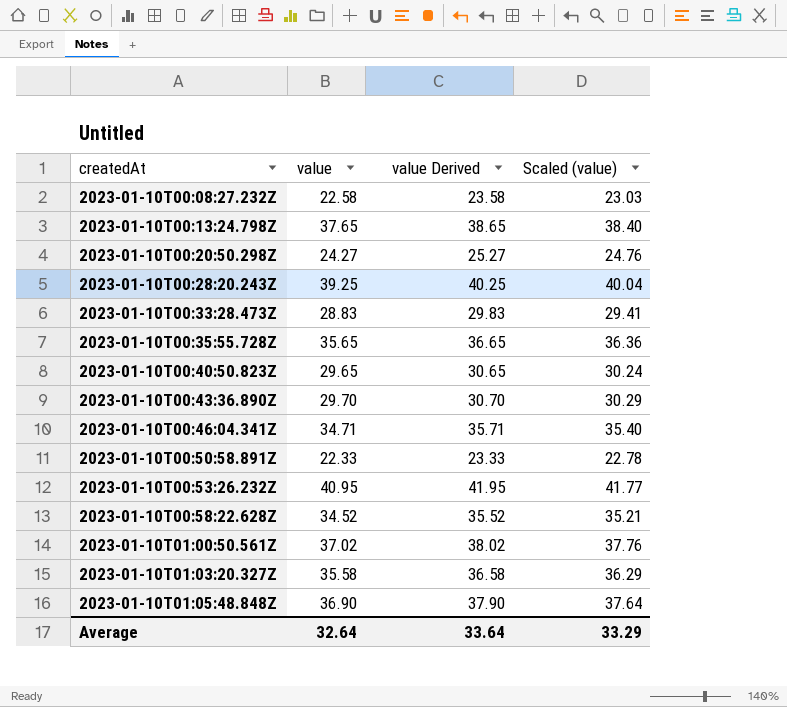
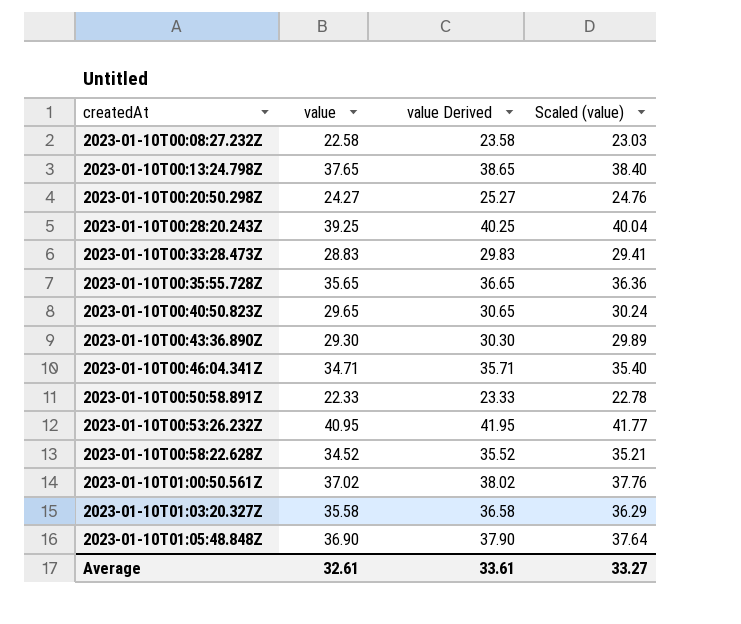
2023-01-10T00:43:36.890Z | value: 29.70 -> 29.30
2023-01-10T00:43:36.890Z | value Derived: 30.70 -> 30.30
2023-01-10T00:43:36.890Z | Scaled (value): 30.29 -> 29.89
Average | value: 32.64 -> 32.61
Average | value Derived: 33.64 -> 33.61
Average | Scaled (value): 33.29 -> 33.27

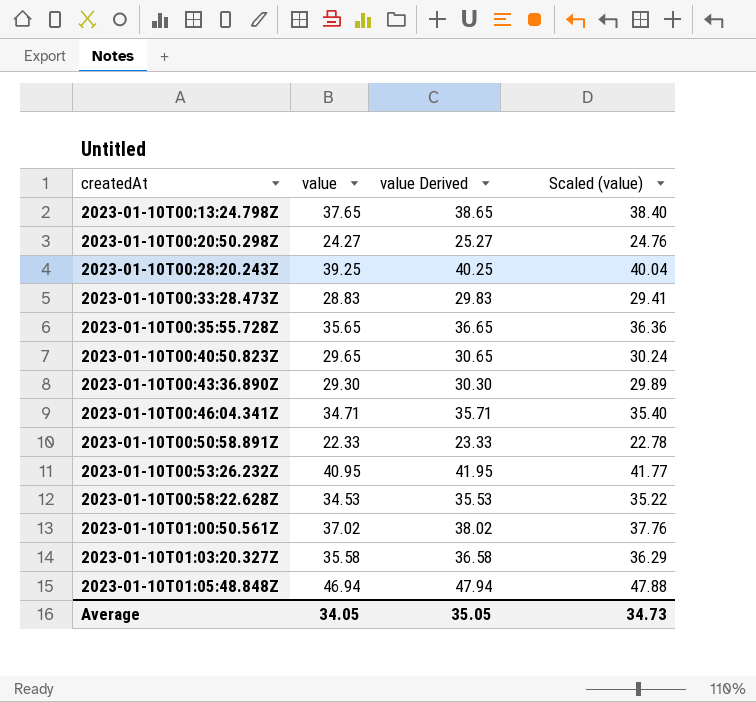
row 2023-01-10T00:08:27.232Z: 22.58 | 23.58 | 23.03 -> none
2023-01-10T00:58:22.628Z | value: 34.52 -> 34.53
2023-01-10T00:58:22.628Z | value Derived: 35.52 -> 35.53
2023-01-10T00:58:22.628Z | Scaled (value): 35.21 -> 35.22
2023-01-10T01:05:48.848Z | value: 36.90 -> 46.94
2023-01-10T01:05:48.848Z | value Derived: 37.90 -> 47.94
2023-01-10T01:05:48.848Z | Scaled (value): 37.64 -> 47.88
Average | value: 32.61 -> 34.05
Average | value Derived: 33.61 -> 35.05
Average | Scaled (value): 33.27 -> 34.73

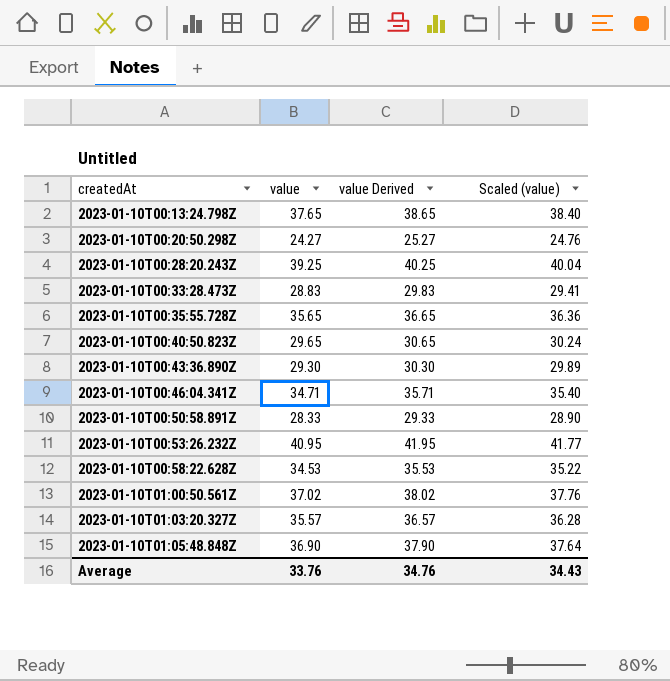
2023-01-10T00:50:58.891Z | value: 22.33 -> 28.33
2023-01-10T00:50:58.891Z | value Derived: 23.33 -> 29.33
2023-01-10T00:50:58.891Z | Scaled (value): 22.78 -> 28.90
2023-01-10T01:03:20.327Z | value: 35.58 -> 35.57
2023-01-10T01:03:20.327Z | value Derived: 36.58 -> 36.57
2023-01-10T01:03:20.327Z | Scaled (value): 36.29 -> 36.28
2023-01-10T01:05:48.848Z | value: 46.94 -> 36.90
2023-01-10T01:05:48.848Z | value Derived: 47.94 -> 37.90
2023-01-10T01:05:48.848Z | Scaled (value): 47.88 -> 37.64
Average | value: 34.05 -> 33.76
Average | value Derived: 35.05 -> 34.76
Average | Scaled (value): 34.73 -> 34.43

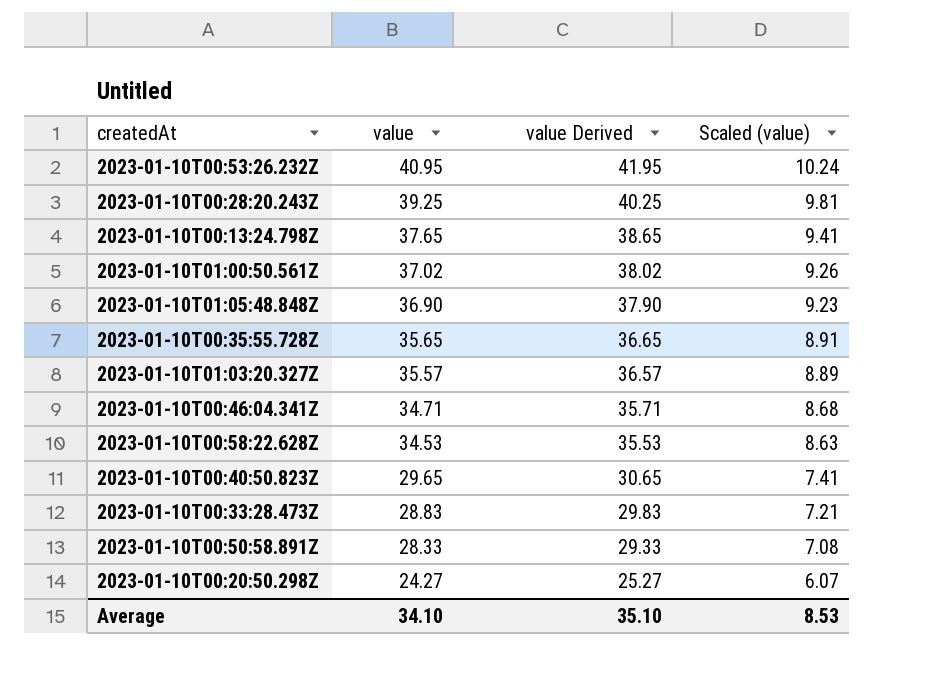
row order: createdAt ascending -> value descending
column Scaled (value) | formula: [value] * 1.02 -> [value] * 0.25
row 2023-01-10T00:43:36.890Z: 29.30 | 30.30 | 29.89 -> none
Average | value: 33.76 -> 34.10
Average | value Derived: 34.76 -> 35.10
Average | Scaled (value): 34.43 -> 8.53

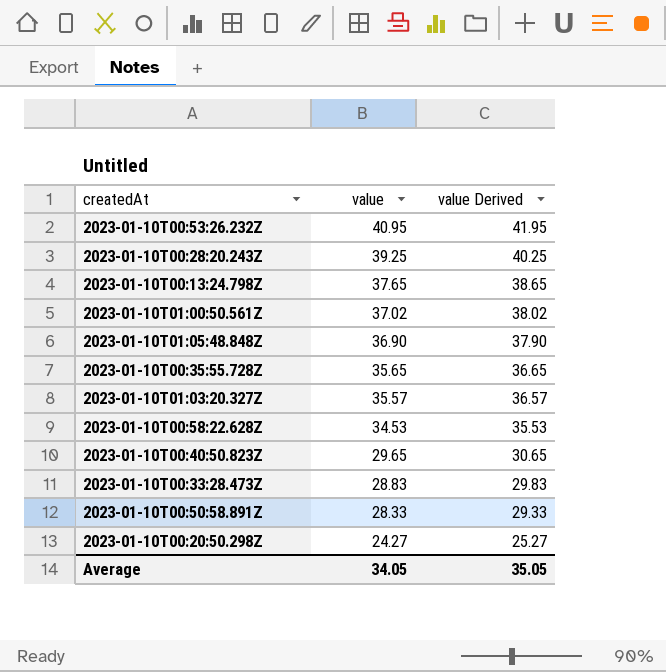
column Scaled (value) | formula: [value] * 0.25 -> none
row 2023-01-10T00:46:04.341Z: 34.71 | 35.71 | 8.68 -> none
Average | value: 34.10 -> 34.05
Average | value Derived: 35.10 -> 35.05

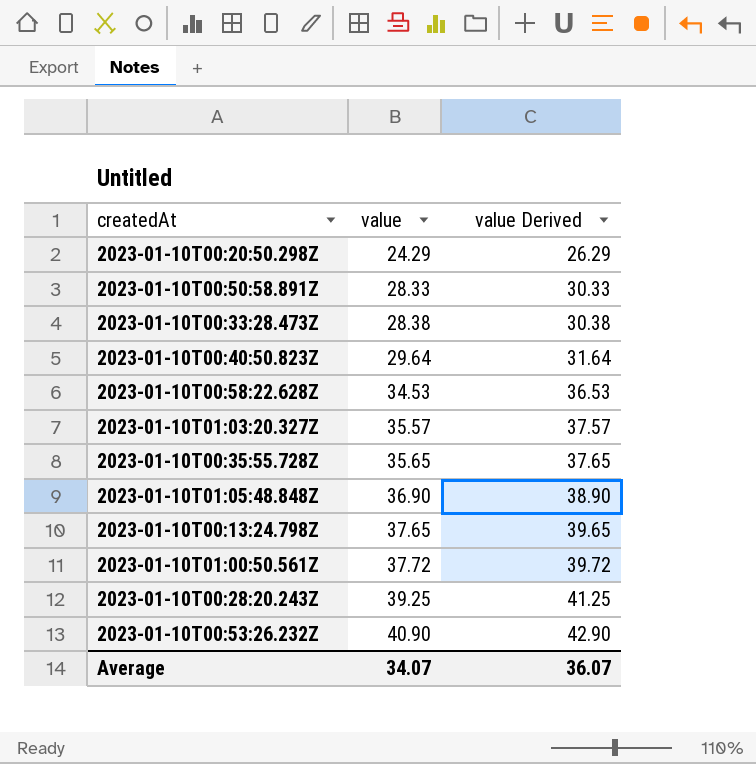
row order: value descending -> value ascending
column value Derived | formula: [value] + 1 -> [value] + 2
2023-01-10T00:20:50.298Z | value: 24.27 -> 24.29
2023-01-10T00:33:28.473Z | value: 28.83 -> 28.38
2023-01-10T00:40:50.823Z | value: 29.65 -> 29.64
2023-01-10T01:00:50.561Z | value: 37.02 -> 37.72
2023-01-10T00:53:26.232Z | value: 40.95 -> 40.90
Average | value: 34.05 -> 34.07
Average | value Derived: 35.05 -> 36.07

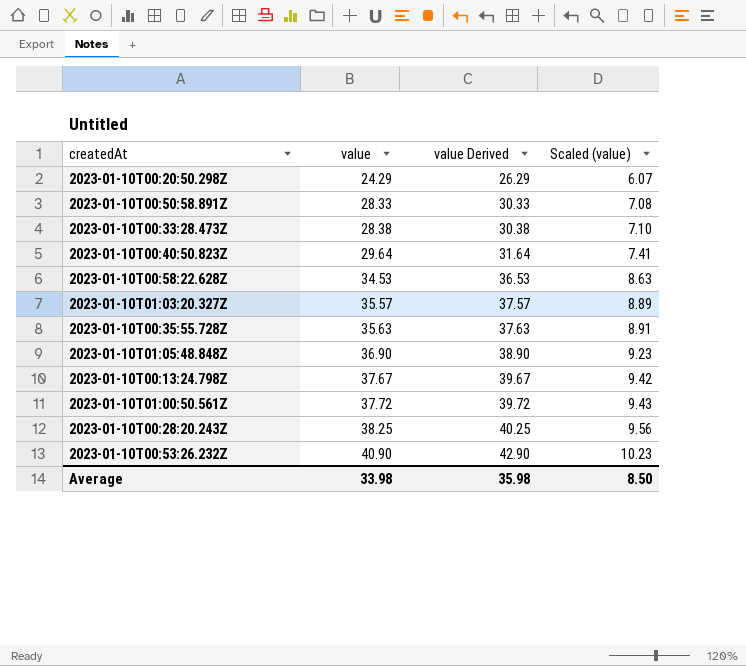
column Scaled (value) | formula: none -> [value] * 0.25
2023-01-10T00:35:55.728Z | value: 35.65 -> 35.63
2023-01-10T00:35:55.728Z | value Derived: 37.65 -> 37.63
2023-01-10T00:13:24.798Z | value: 37.65 -> 37.67
2023-01-10T00:13:24.798Z | value Derived: 39.65 -> 39.67
2023-01-10T00:28:20.243Z | value: 39.25 -> 38.25
2023-01-10T00:28:20.243Z | value Derived: 41.25 -> 40.25
Average | value: 34.07 -> 33.98
Average | value Derived: 36.07 -> 35.98

